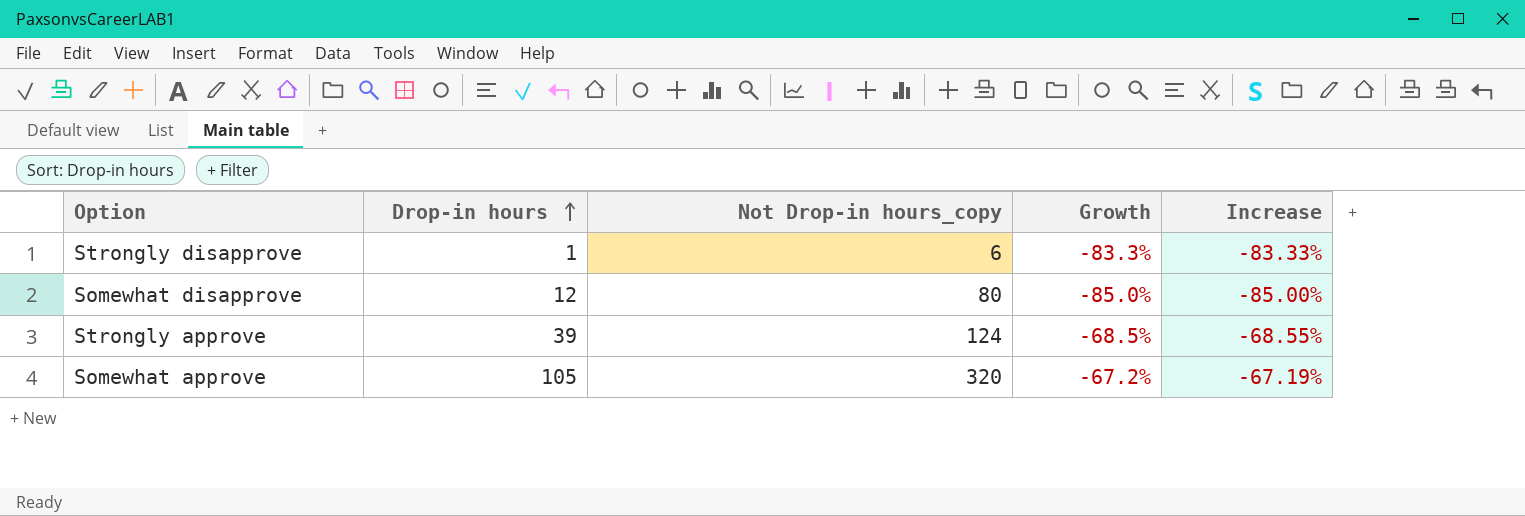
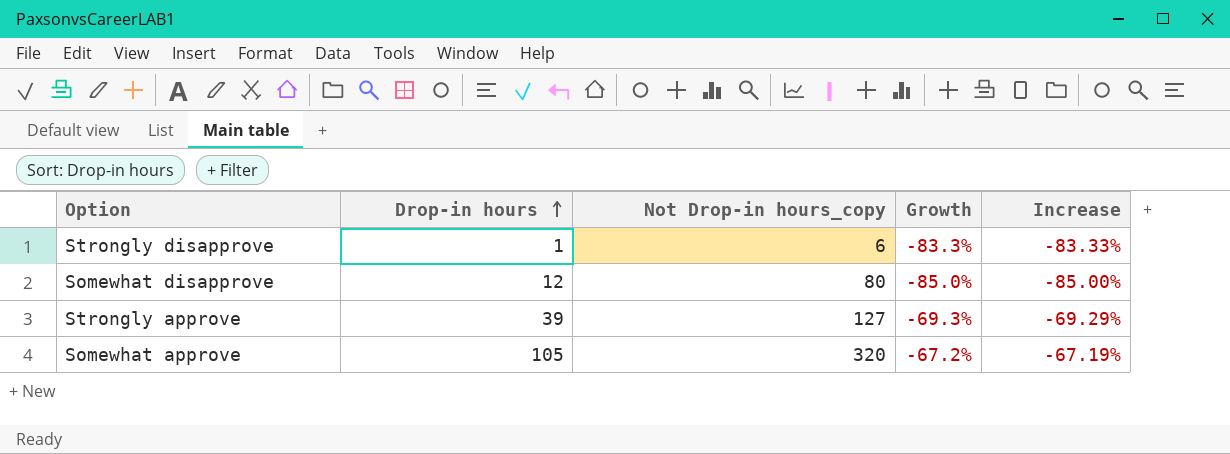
Strongly approve | Not Drop-in hours_copy: 124 -> 127
Strongly approve | Growth: -68.5% -> -69.3%
Strongly approve | Increase: -68.55% -> -69.29%

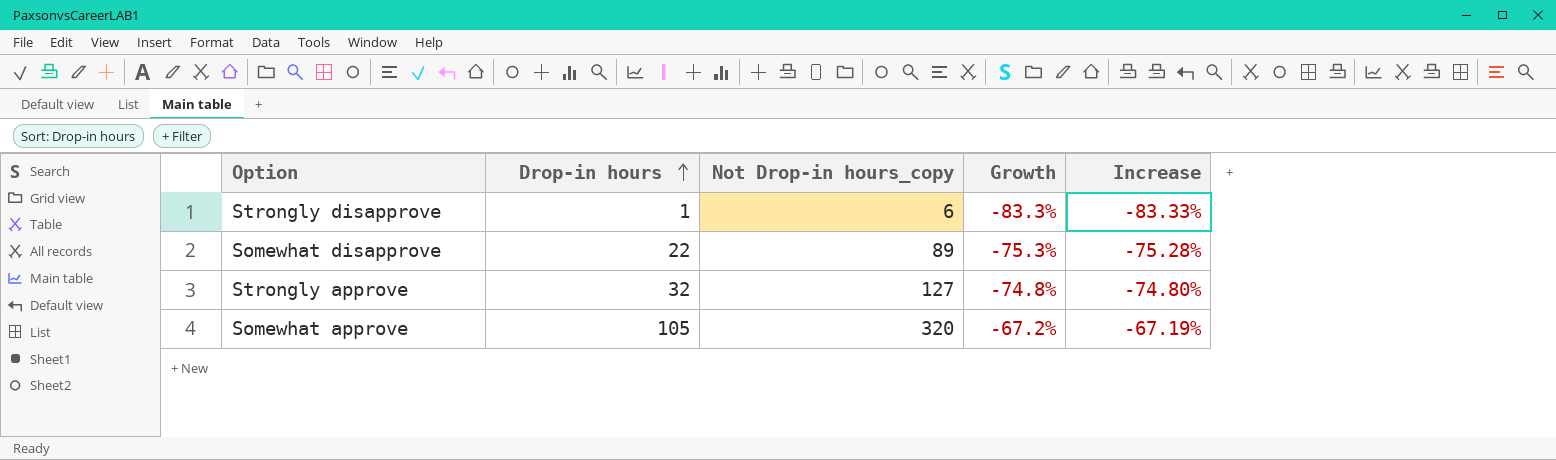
Somewhat disapprove | Drop-in hours: 12 -> 22
Somewhat disapprove | Not Drop-in hours_copy: 80 -> 89
Somewhat disapprove | Growth: -85.0% -> -75.3%
Somewhat disapprove | Increase: -85.00% -> -75.28%
Strongly approve | Drop-in hours: 39 -> 32
Strongly approve | Growth: -69.3% -> -74.8%
Strongly approve | Increase: -69.29% -> -74.80%

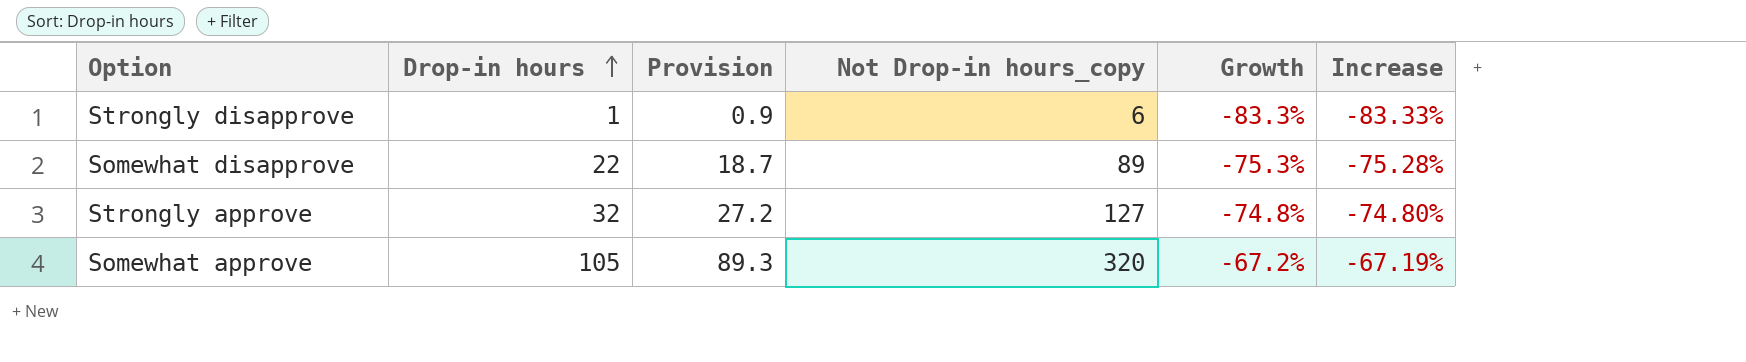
column Provision | formula: none -> [Drop-in hours] * 0.85

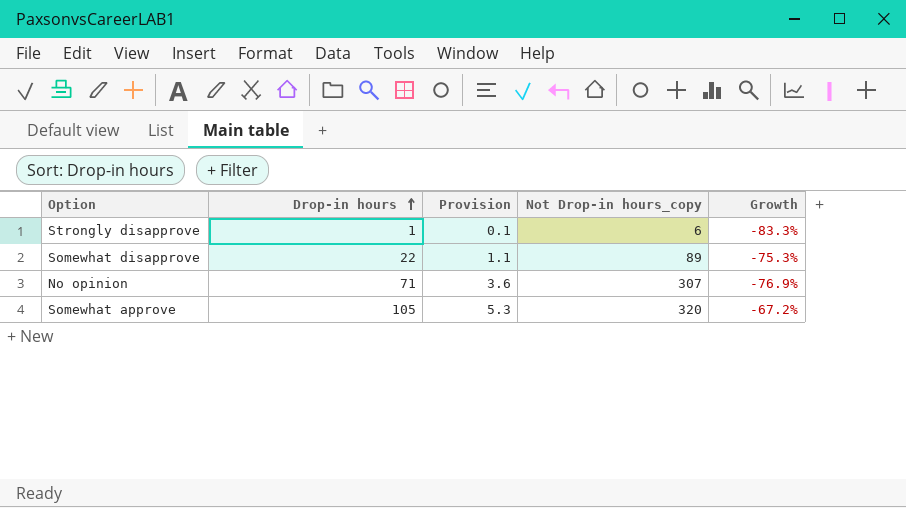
column Increase | formula: ([Drop-in hours] - [Not Drop-in hours_copy]) / [Not Drop-in hours_copy] -> none
column Provision | formula: [Drop-in hours] * 0.85 -> [Drop-in hours] * 0.05
row Strongly approve: 32 | 27.2 | 127 | -74.8% | -74.80% -> none
row No opinion: none -> 71 | 3.6 | 307 | -76.9%

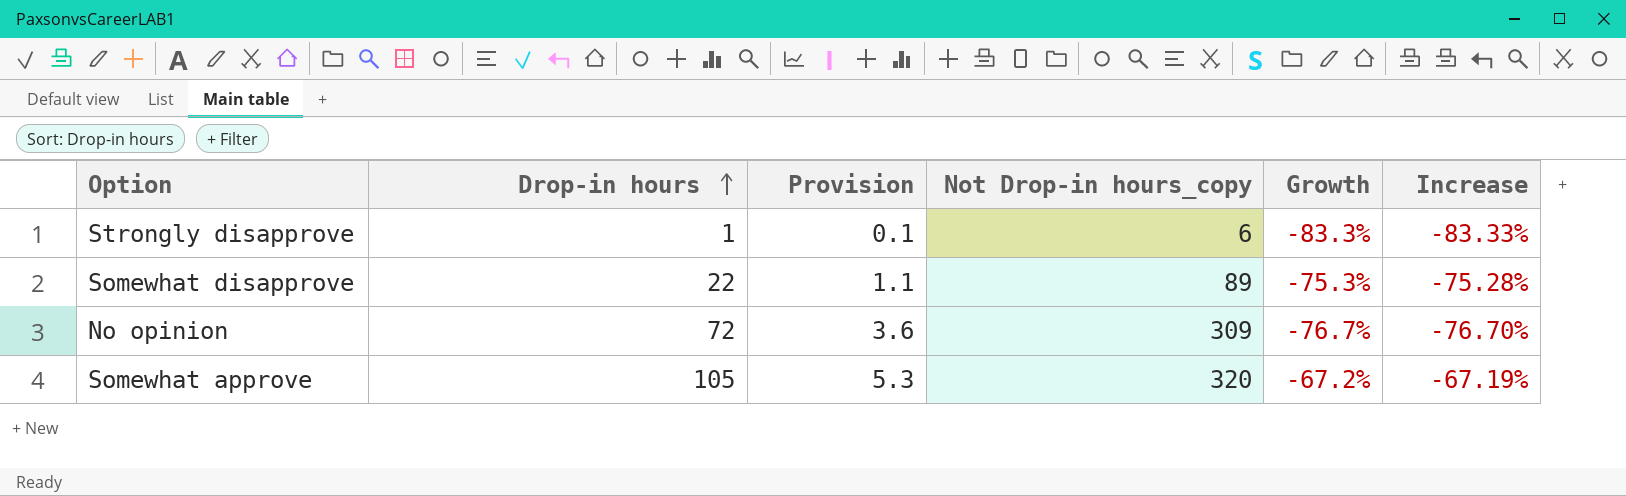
column Increase | formula: none -> ([Drop-in hours] - [Not Drop-in hours_copy]) / [Not Drop-in hours_copy]
No opinion | Drop-in hours: 71 -> 72
No opinion | Not Drop-in hours_copy: 307 -> 309
No opinion | Growth: -76.9% -> -76.7%

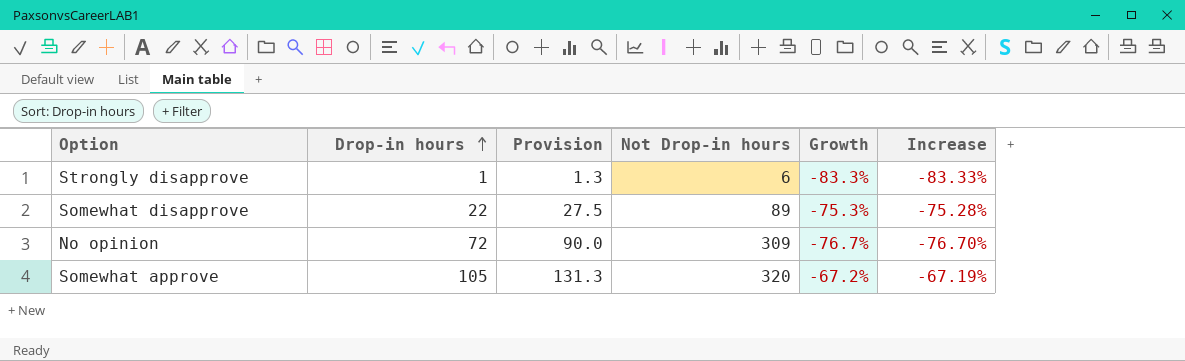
column Provision | formula: [Drop-in hours] * 0.05 -> [Drop-in hours] * 1.25
column name: Not Drop-in hours_copy -> Not Drop-in hours

